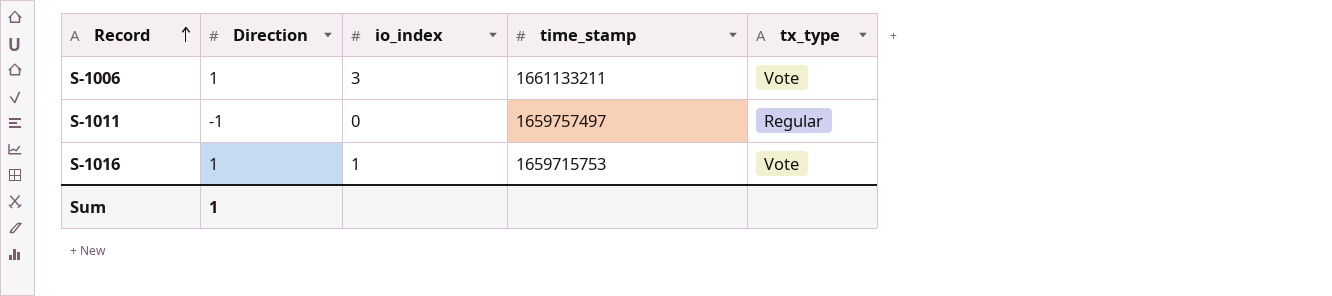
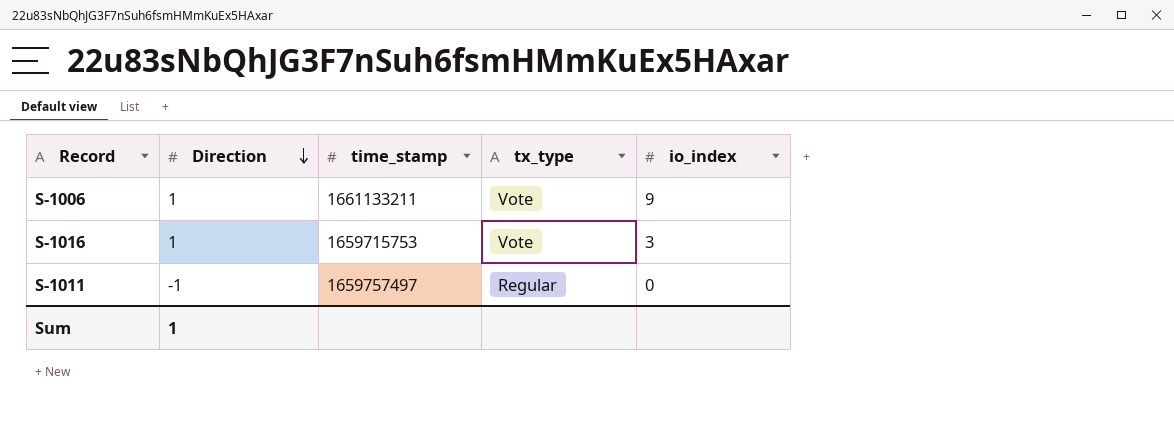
row order: Record ascending -> Direction descending
column io_index | position: 3 -> 5
S-1006 | io_index: 3 -> 9
S-1016 | io_index: 1 -> 3

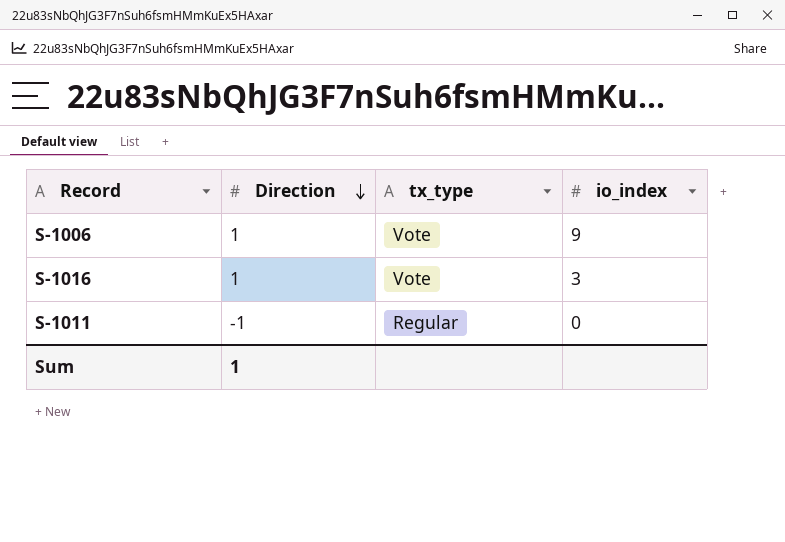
column time_stamp | position: 3 -> none

